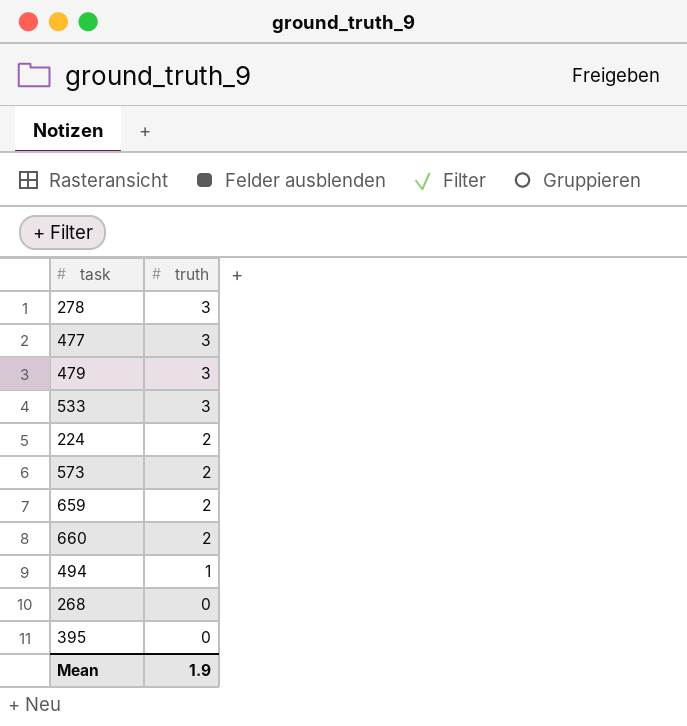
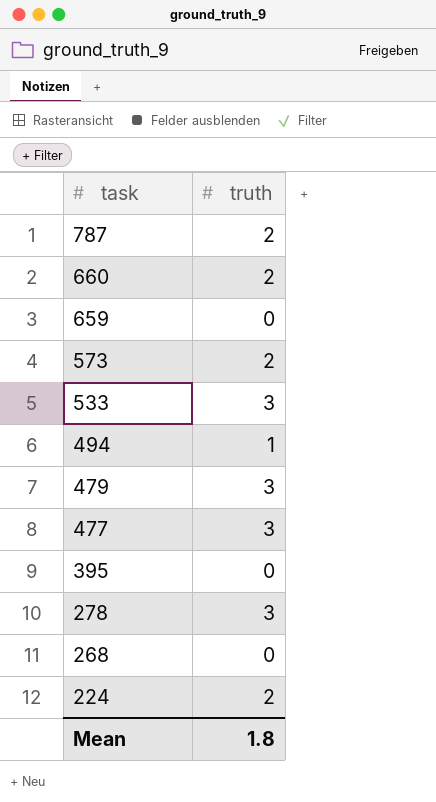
row order: truth descending -> task descending
row 787: none -> 2
659 | truth: 2 -> 0
Mean | truth: 1.9 -> 1.8

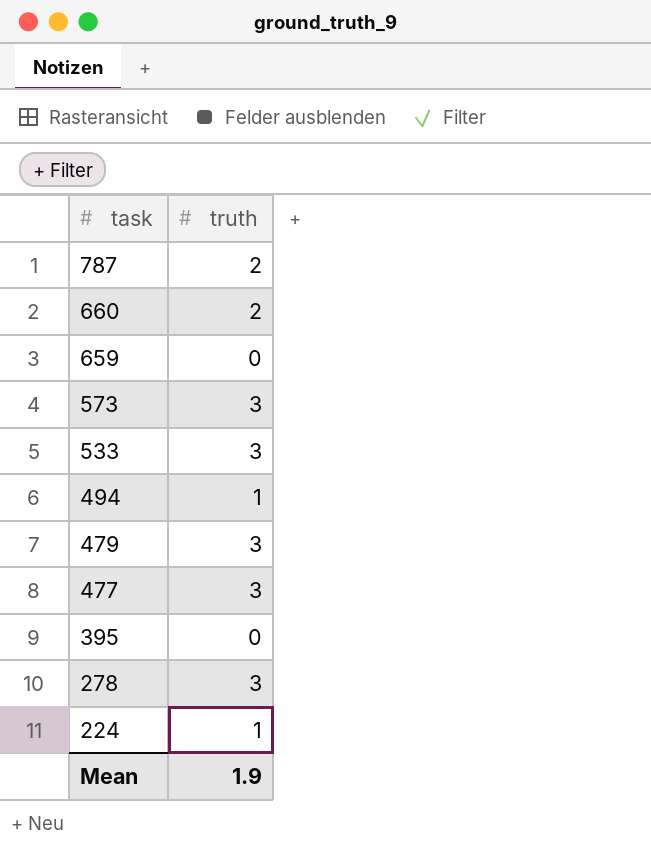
row 268: 0 -> none
573 | truth: 2 -> 3
224 | truth: 2 -> 1
Mean | truth: 1.8 -> 1.9

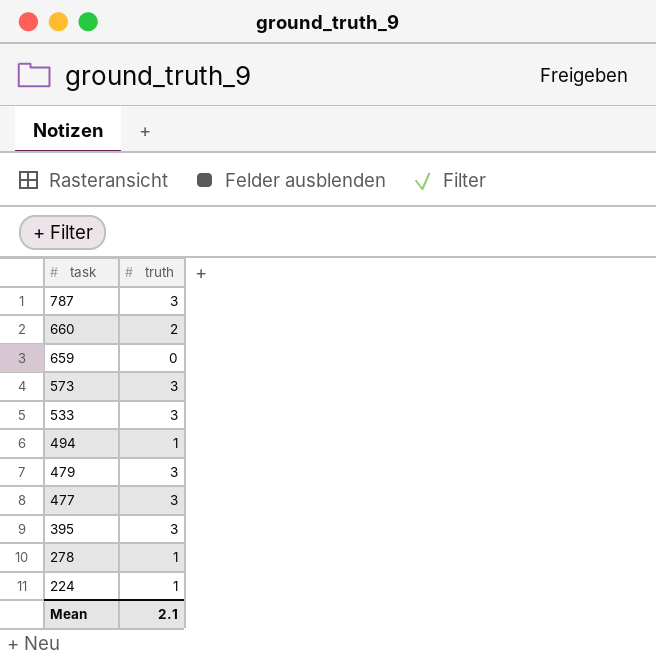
787 | truth: 2 -> 3
395 | truth: 0 -> 3
278 | truth: 3 -> 1
Mean | truth: 1.9 -> 2.1

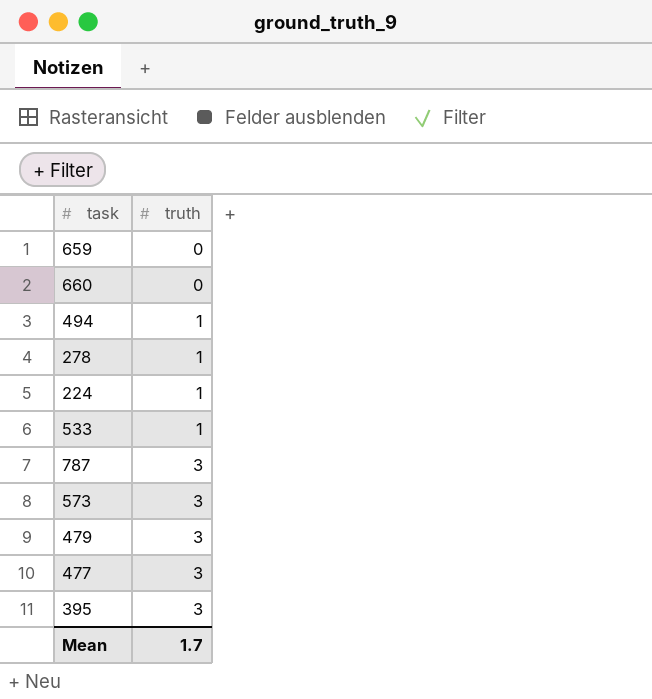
row order: task descending -> truth ascending
660 | truth: 2 -> 0
533 | truth: 3 -> 1
Mean | truth: 2.1 -> 1.7

